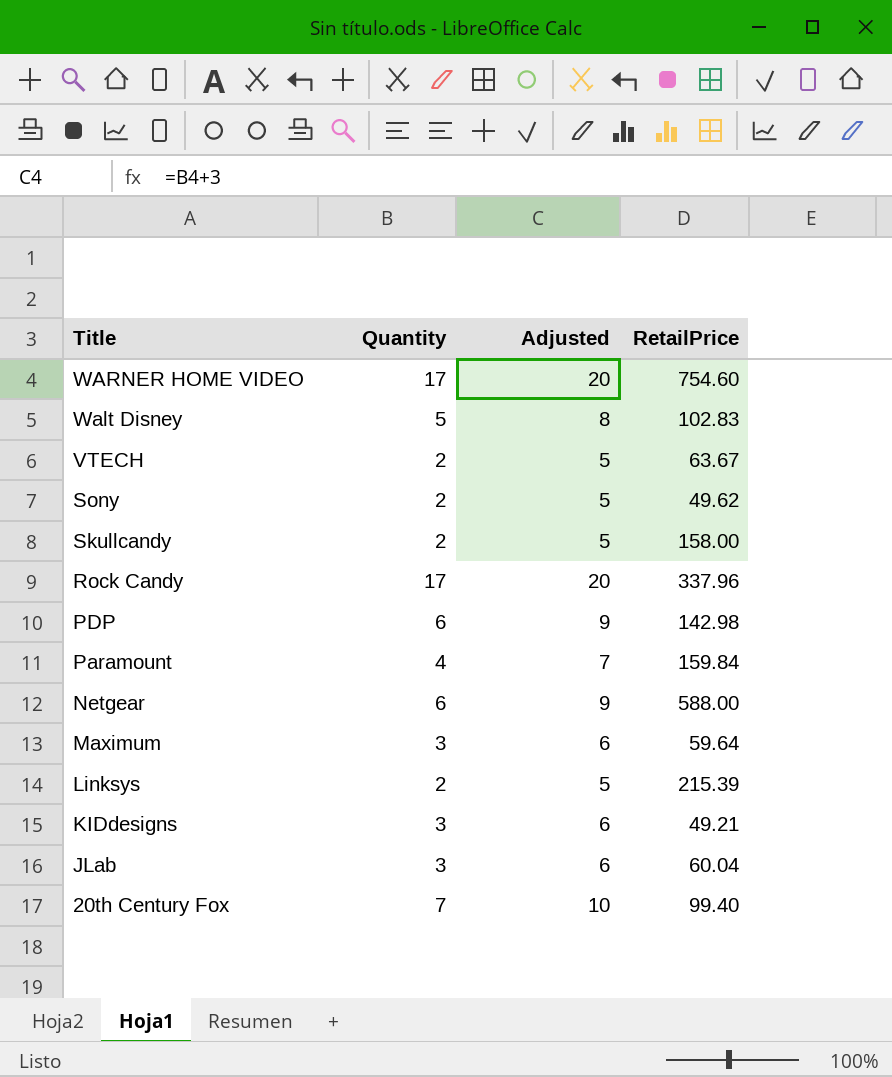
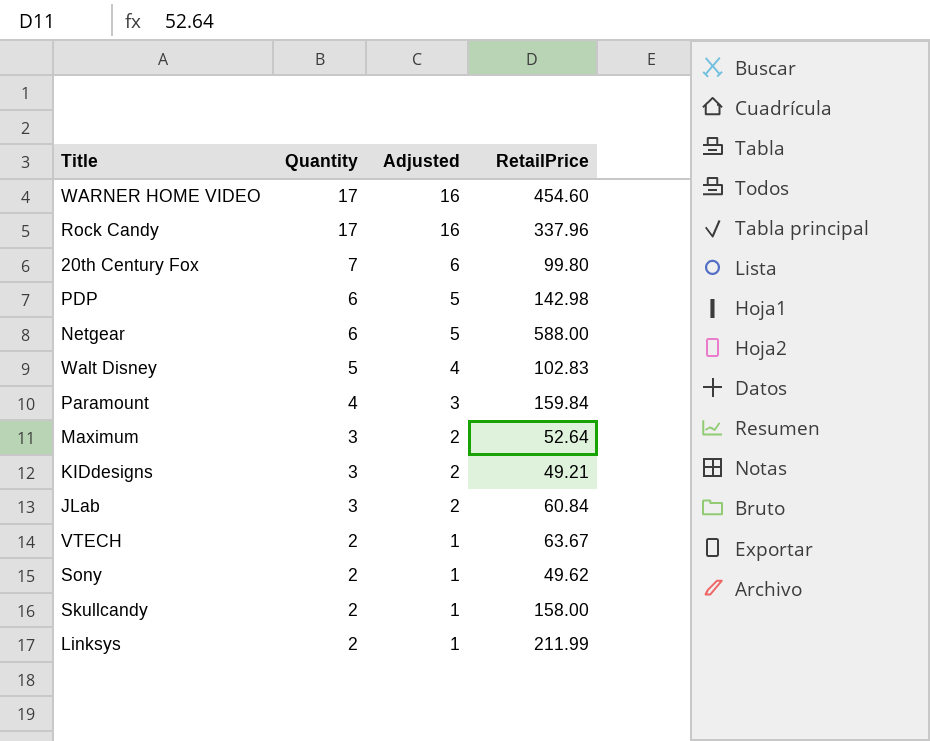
row order: Title descending -> Quantity descending
column Adjusted | formula: [Quantity] + 3 -> [Quantity] - 1
WARNER HOME VIDEO | RetailPrice: 754.60 -> 454.60
20th Century Fox | RetailPrice: 99.40 -> 99.80
Maximum | RetailPrice: 59.64 -> 52.64
JLab | RetailPrice: 60.04 -> 60.84
Linksys | RetailPrice: 215.39 -> 211.99

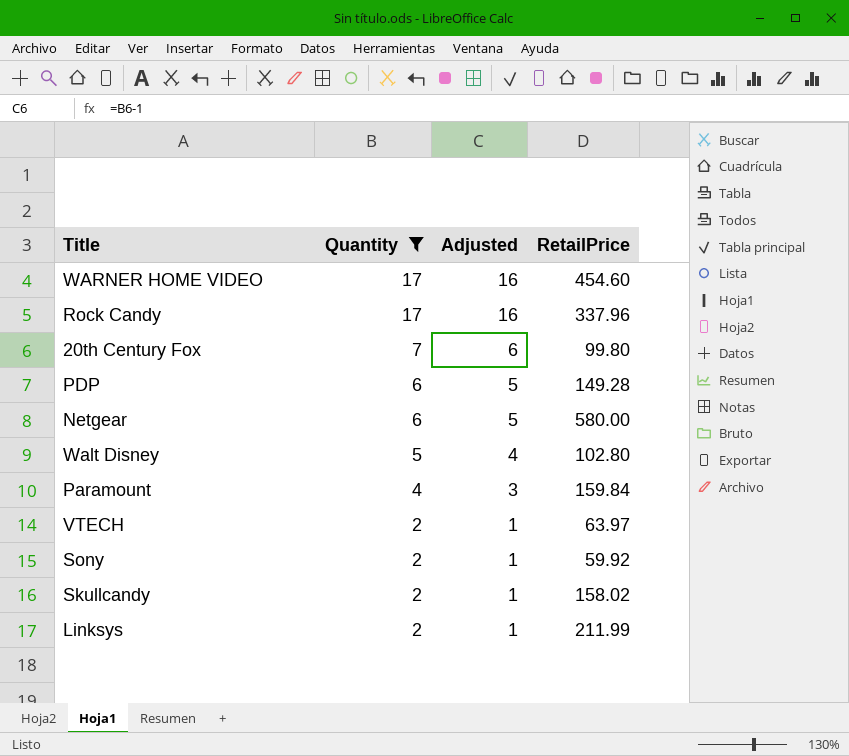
filter: none -> Quantity != 3
PDP | RetailPrice: 142.98 -> 149.28
Netgear | RetailPrice: 588.00 -> 580.00
Walt Disney | RetailPrice: 102.83 -> 102.80
VTECH | RetailPrice: 63.67 -> 63.97
Sony | RetailPrice: 49.62 -> 59.92
Skullcandy | RetailPrice: 158.00 -> 158.02

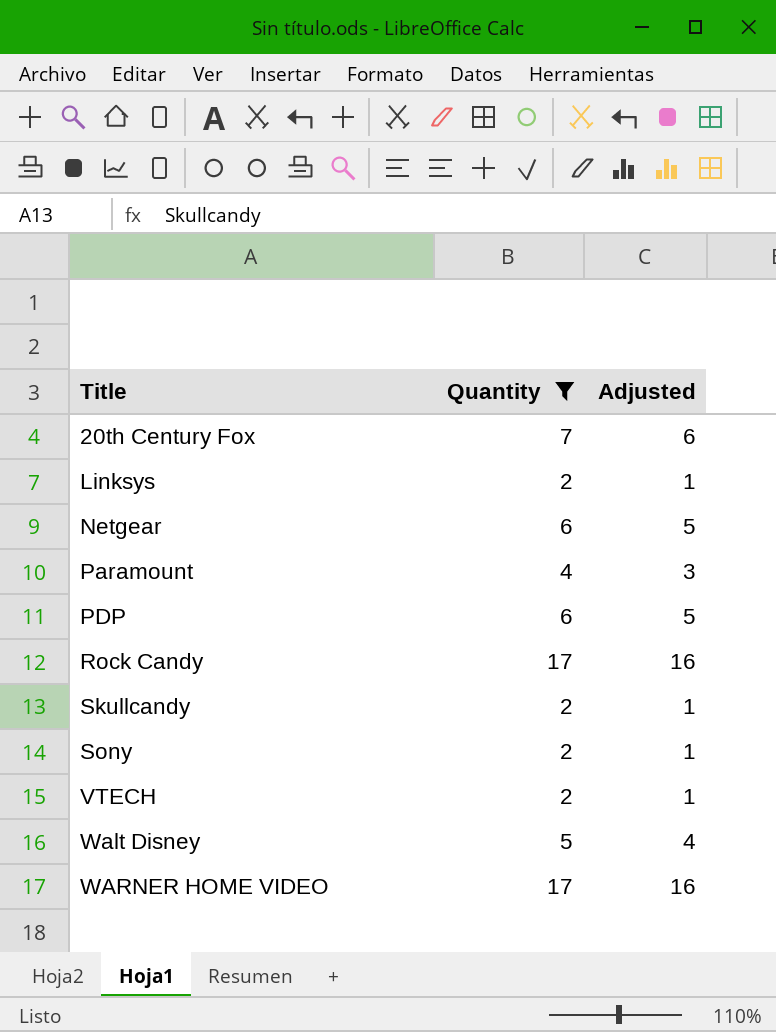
row order: Quantity descending -> Title ascending
column RetailPrice | position: 4 -> none

